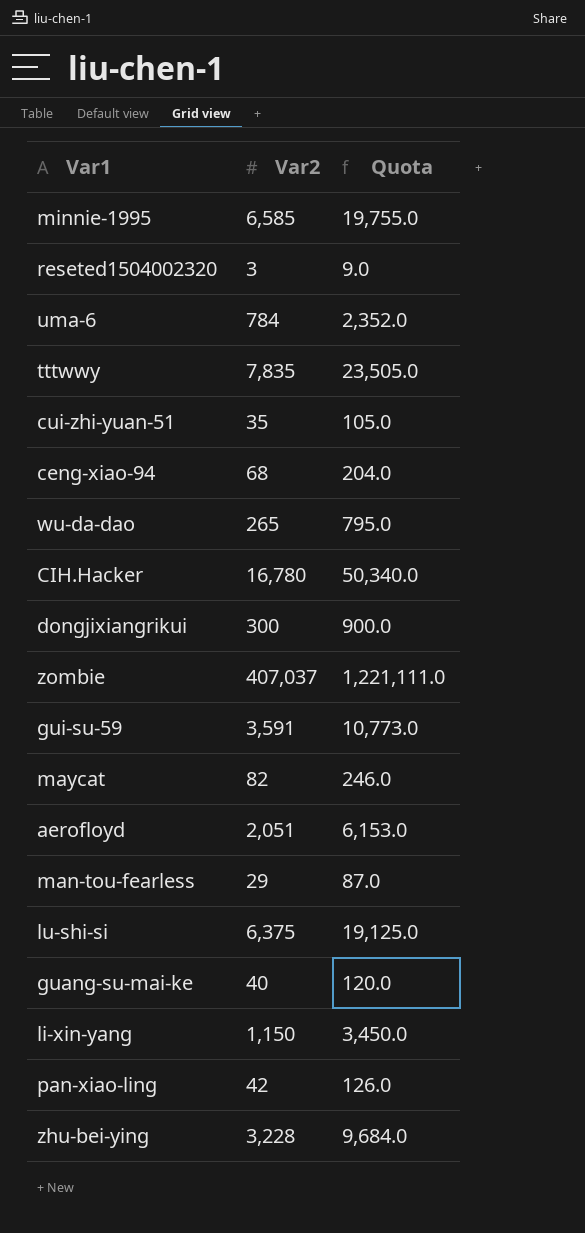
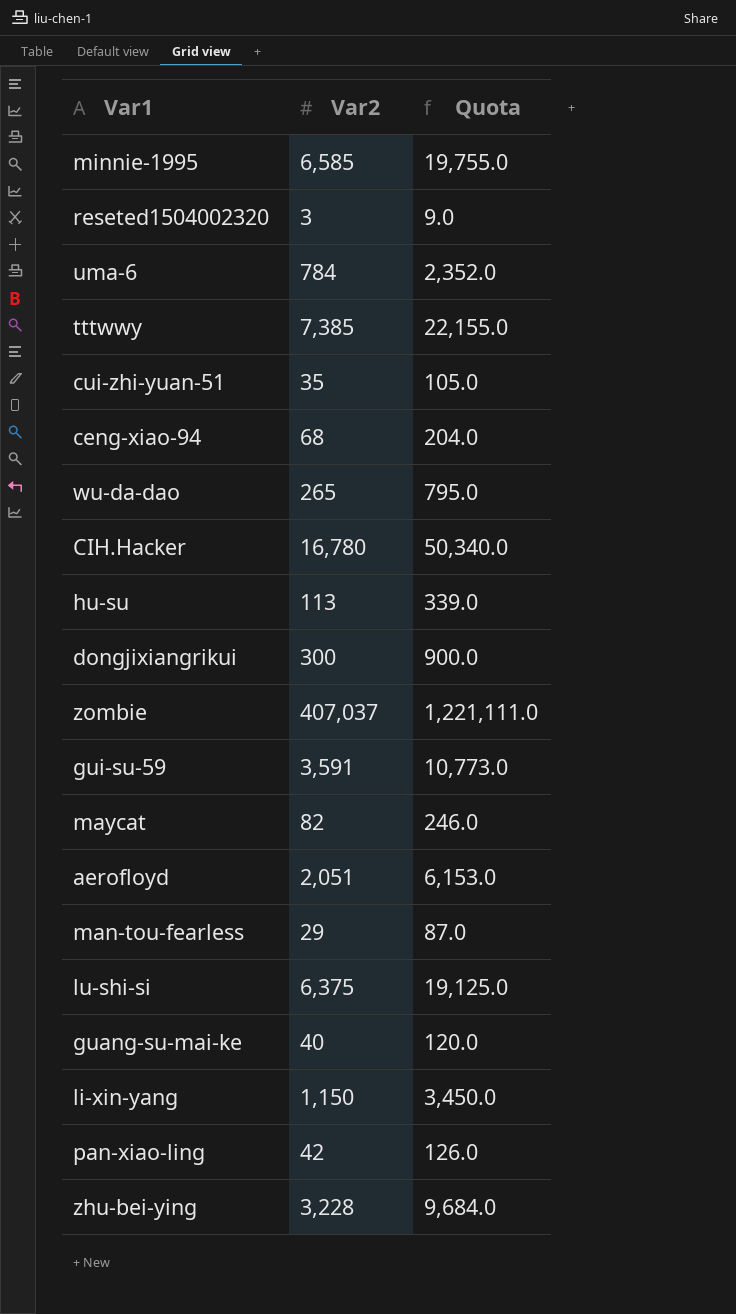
tttwwy | Var2: 7,835 -> 7,385
tttwwy | Quota: 23,505.0 -> 22,155.0
row hu-su: none -> 113 | 339.0

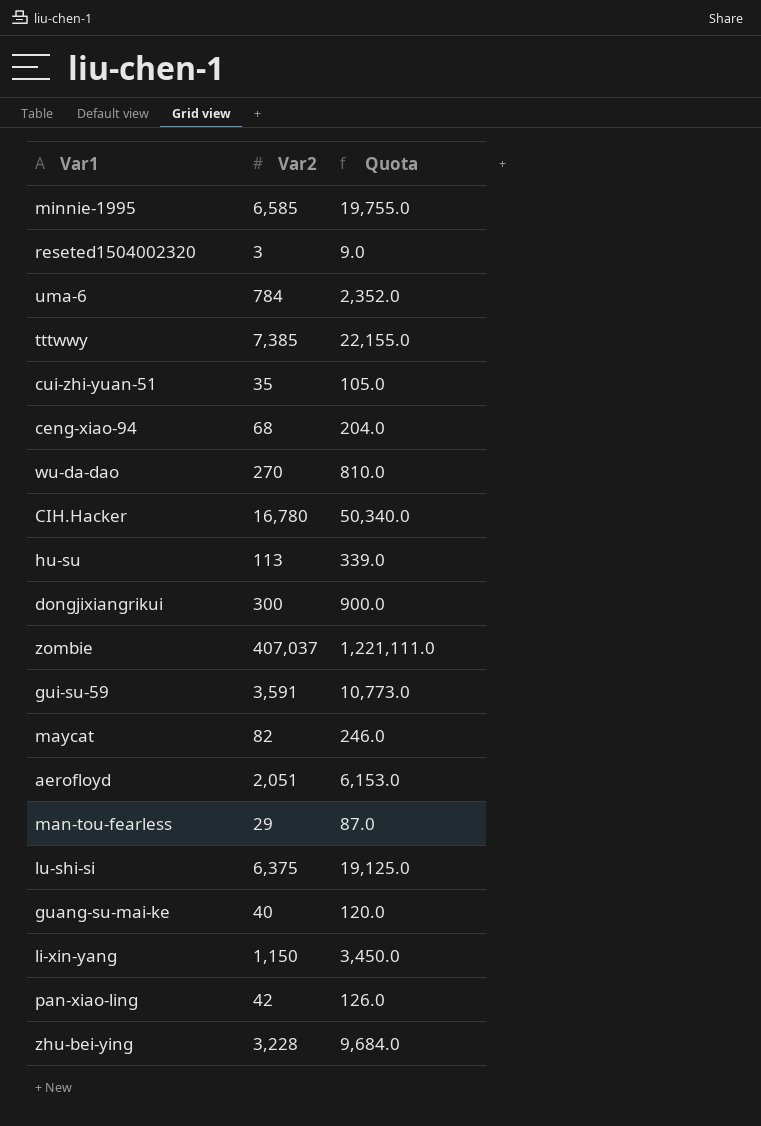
wu-da-dao | Var2: 265 -> 270
wu-da-dao | Quota: 795.0 -> 810.0

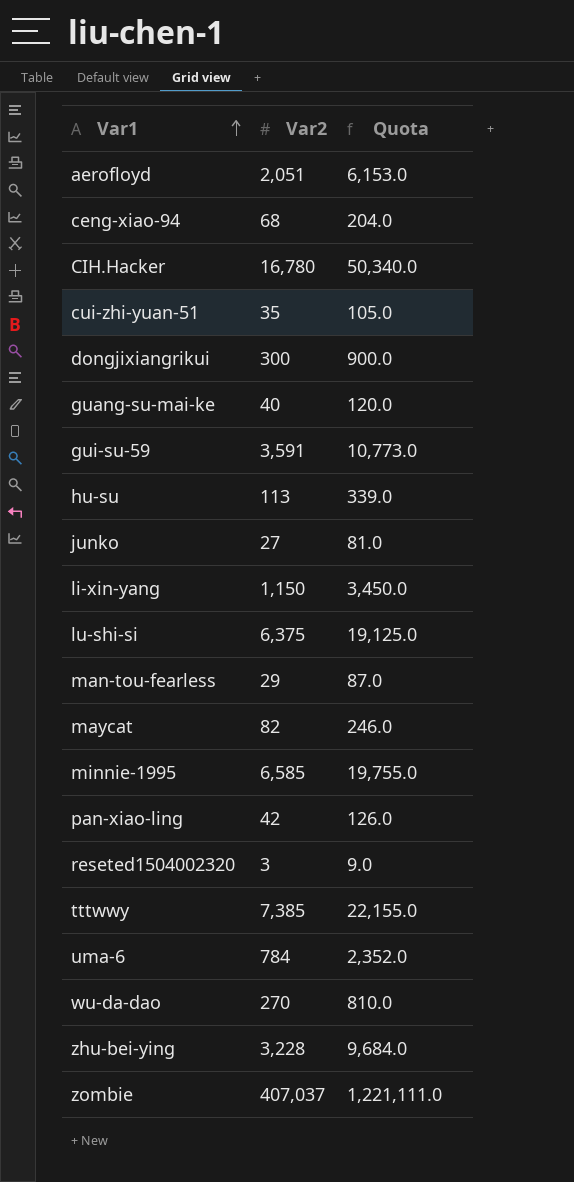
row order: none -> Var1 ascending
row junko: none -> 27 | 81.0

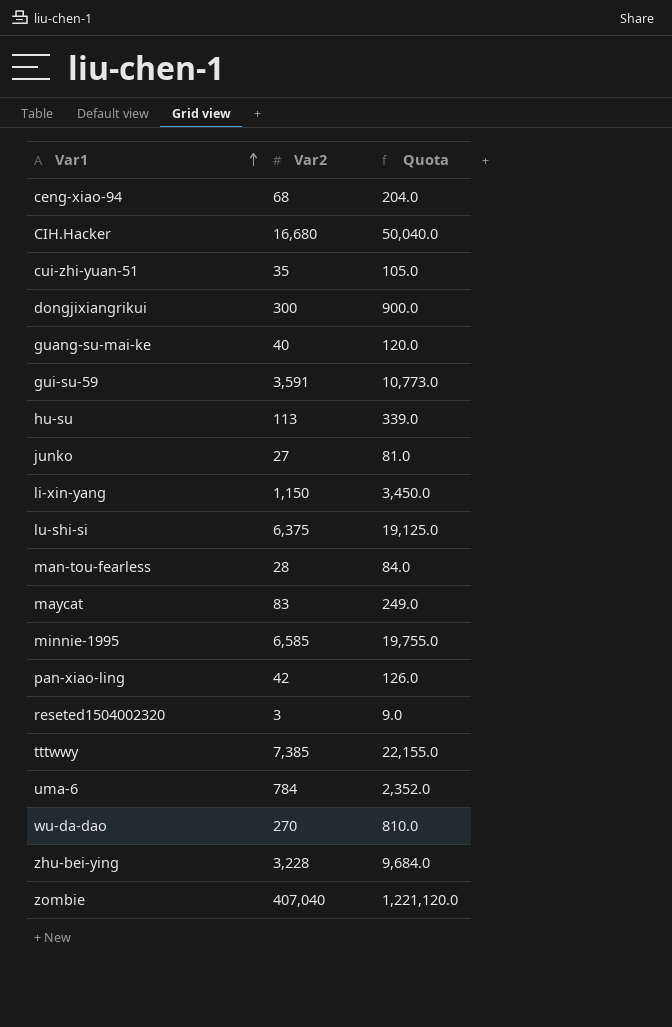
row aerofloyd: 2,051 | 6,153.0 -> none
CIH.Hacker | Var2: 16,780 -> 16,680
CIH.Hacker | Quota: 50,340.0 -> 50,040.0
man-tou-fearless | Var2: 29 -> 28
man-tou-fearless | Quota: 87.0 -> 84.0
maycat | Var2: 82 -> 83
maycat | Quota: 246.0 -> 249.0
zombie | Var2: 407,037 -> 407,040
zombie | Quota: 1,221,111.0 -> 1,221,120.0

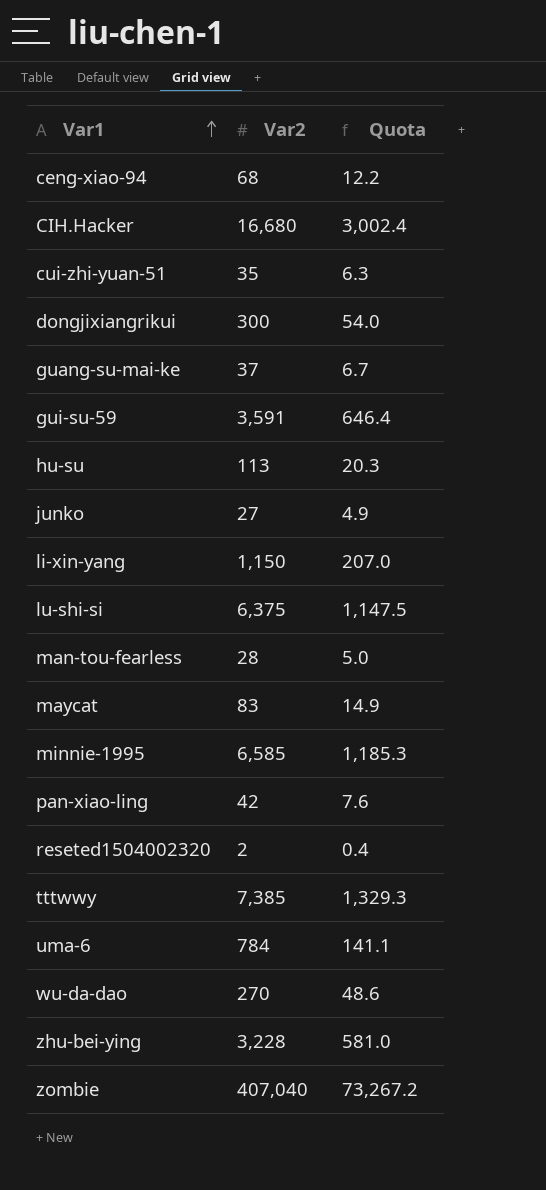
column Quota | formula: [Var2] * 3 -> [Var2] * 0.18
guang-su-mai-ke | Var2: 40 -> 37
reseted1504002320 | Var2: 3 -> 2

